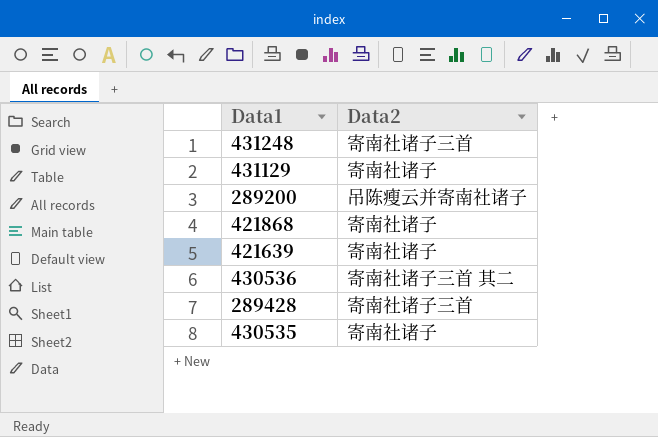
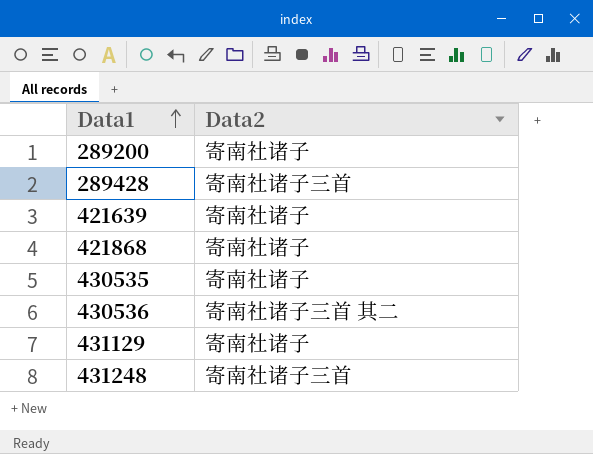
row order: none -> Data1 ascending
289200 | Data2: 吊陈瘦云并寄南社诸子 -> 寄南社诸子

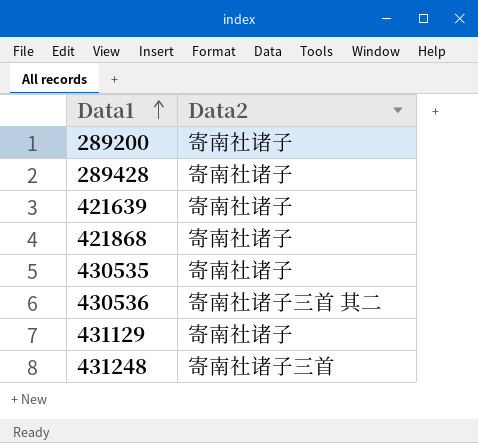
289428 | Data2: 寄南社诸子三首 -> 寄南社诸子

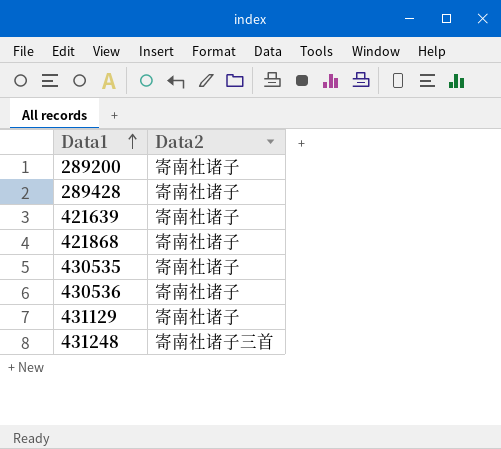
430536 | Data2: 寄南社诸子三首 其二 -> 寄南社诸子

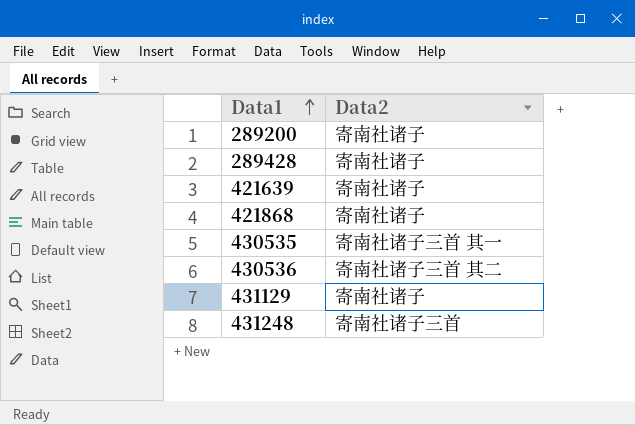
430535 | Data2: 寄南社诸子 -> 寄南社诸子三首 其一
430536 | Data2: 寄南社诸子 -> 寄南社诸子三首 其二

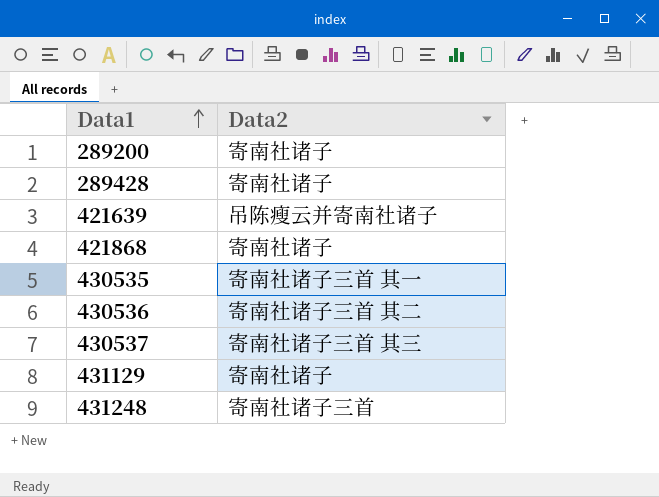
421639 | Data2: 寄南社诸子 -> 吊陈瘦云并寄南社诸子
row 430537: none -> 寄南社诸子三首 其三

